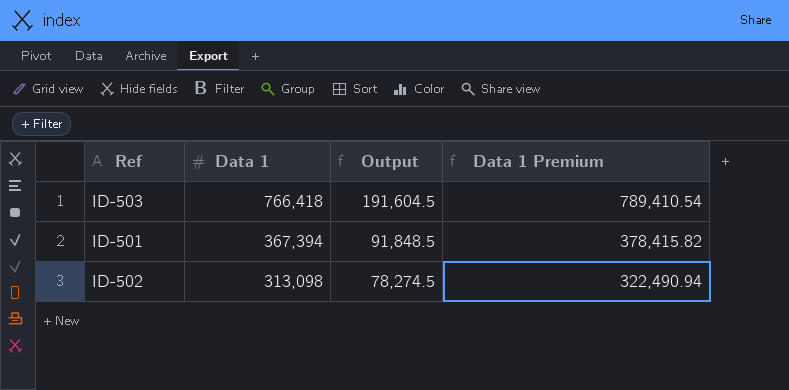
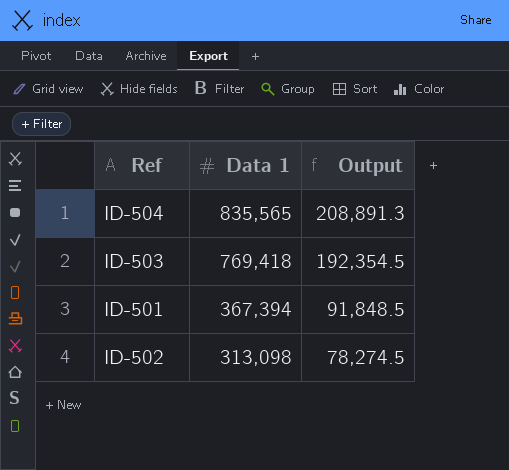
column Data 1 Premium | formula: [Data 1] * 1.03 -> none
row ID-504: none -> 835,565 | 208,891.3
ID-503 | Data 1: 766,418 -> 769,418
ID-503 | Output: 191,604.5 -> 192,354.5

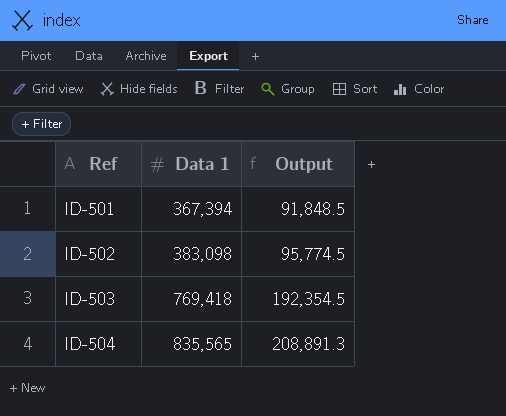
row order: Data 1 descending -> Ref ascending
ID-502 | Data 1: 313,098 -> 383,098
ID-502 | Output: 78,274.5 -> 95,774.5

